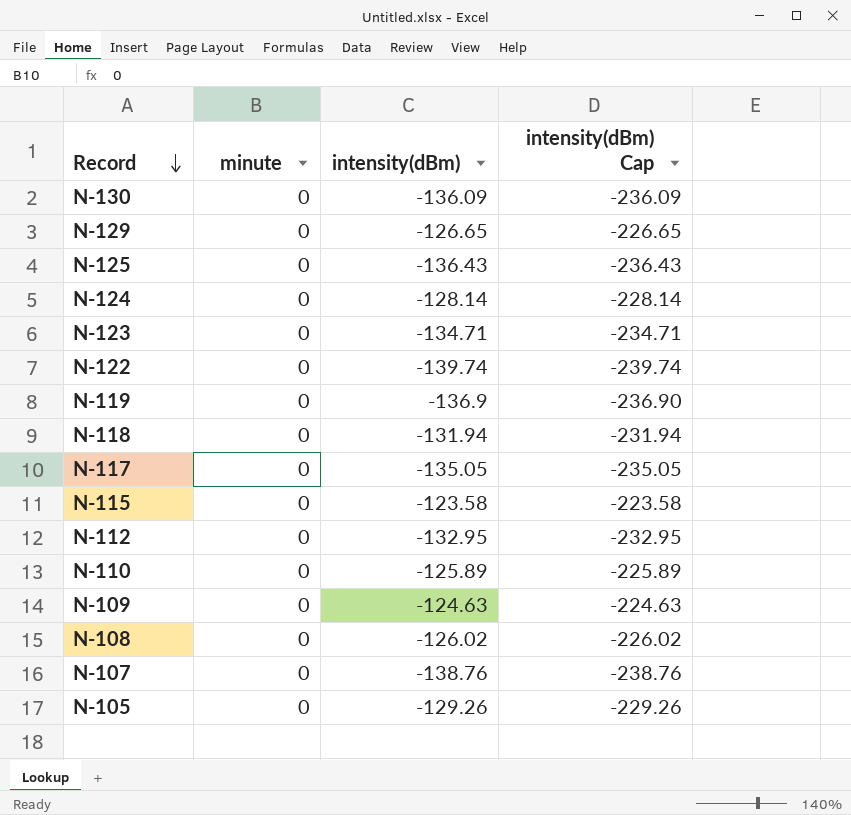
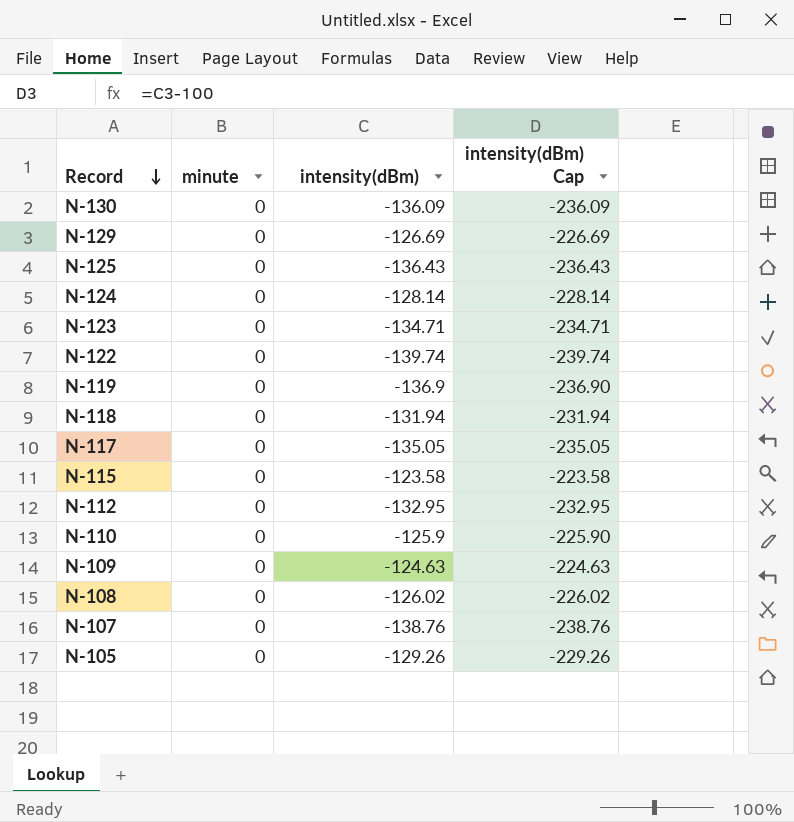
N-129 | intensity(dBm): -126.65 -> -126.69
N-129 | intensity(dBm) Cap: -226.65 -> -226.69
N-110 | intensity(dBm): -125.89 -> -125.9
N-110 | intensity(dBm) Cap: -225.89 -> -225.90

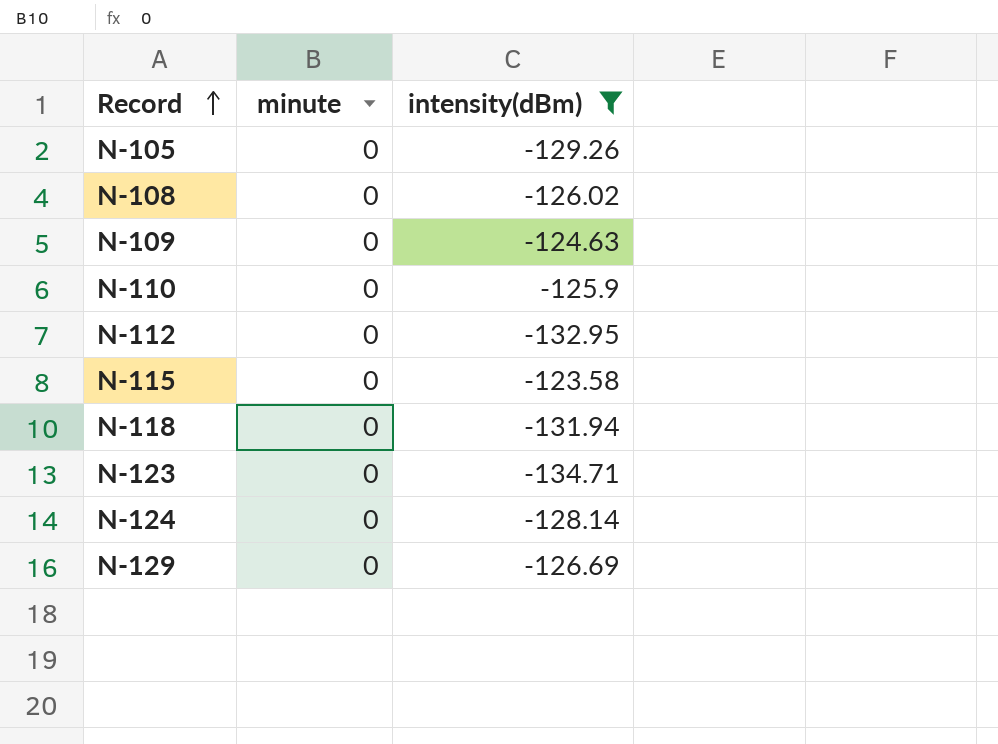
filter: none -> intensity(dBm) >= -134.71
row order: Record descending -> Record ascending
column intensity(dBm) Cap | formula: [intensity(dBm)] - 100 -> none

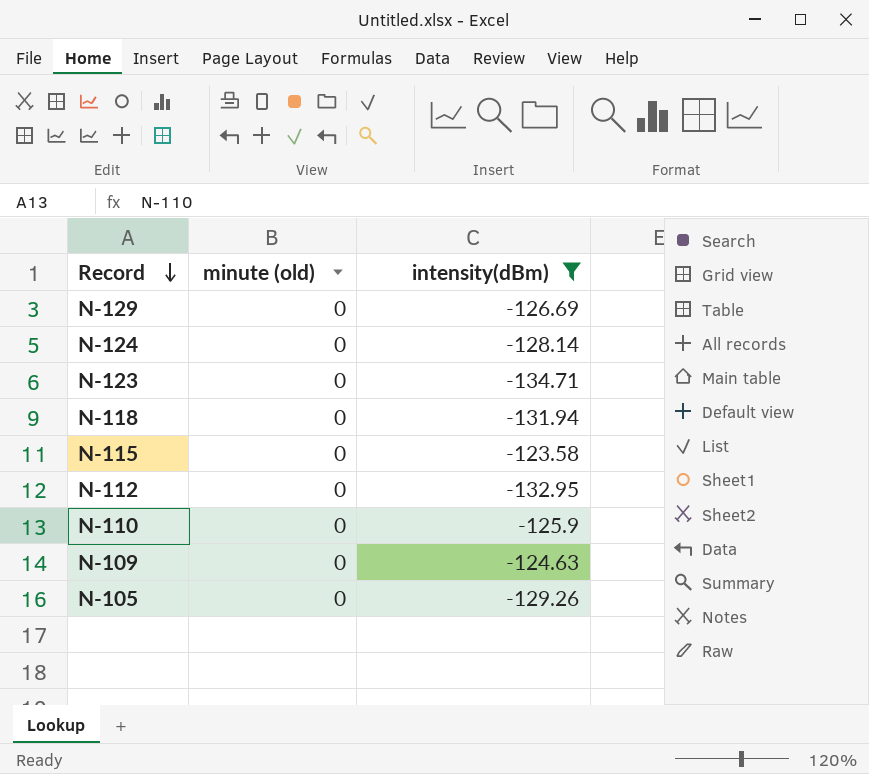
row order: Record ascending -> Record descending
column name: minute -> minute (old)
row N-108: 0 | -126.02 -> none

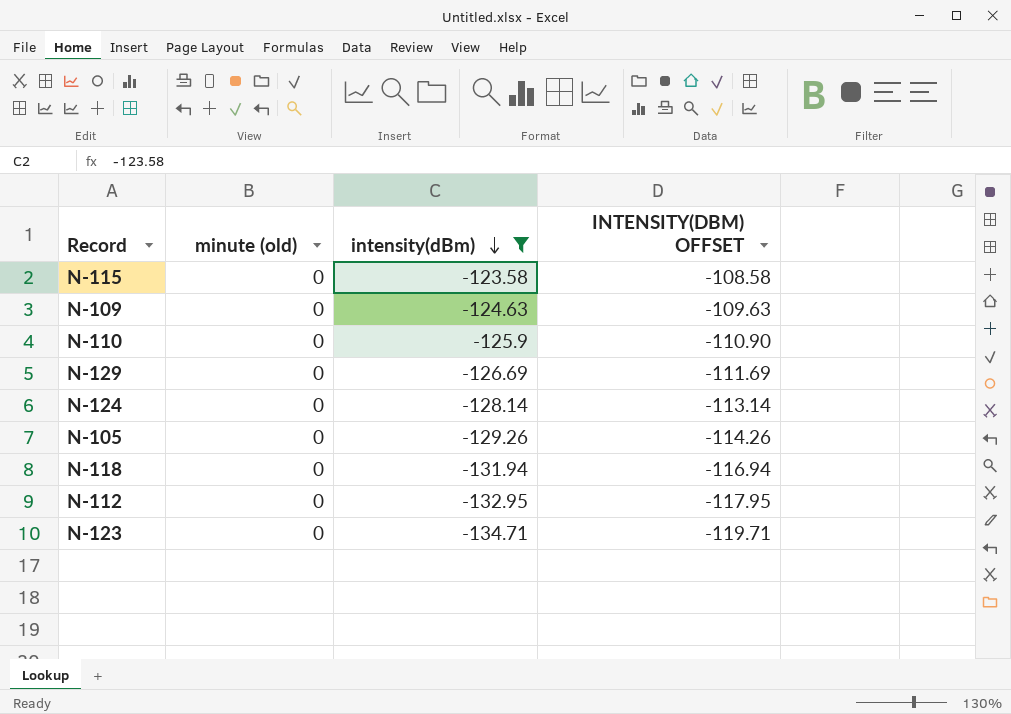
row order: Record descending -> intensity(dBm) descending
column INTENSITY(DBM) OFFSET | formula: none -> [intensity(dBm)] + 15

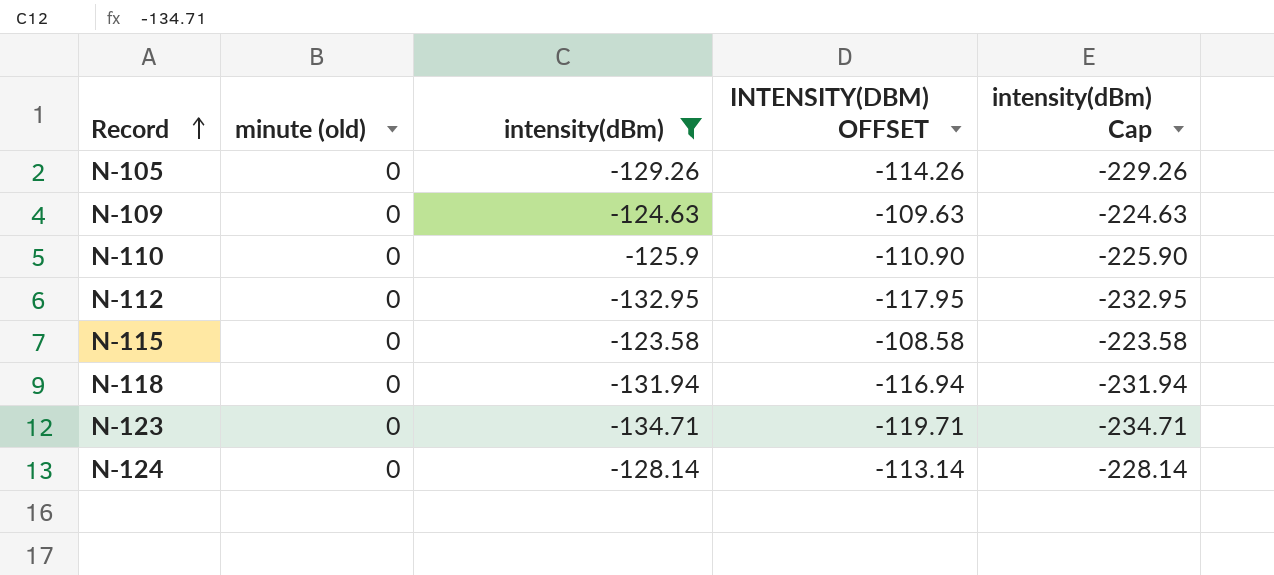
row order: intensity(dBm) descending -> Record ascending
column intensity(dBm) Cap | formula: none -> [intensity(dBm)] - 100
row N-129: 0 | -126.69 | -111.69 -> none

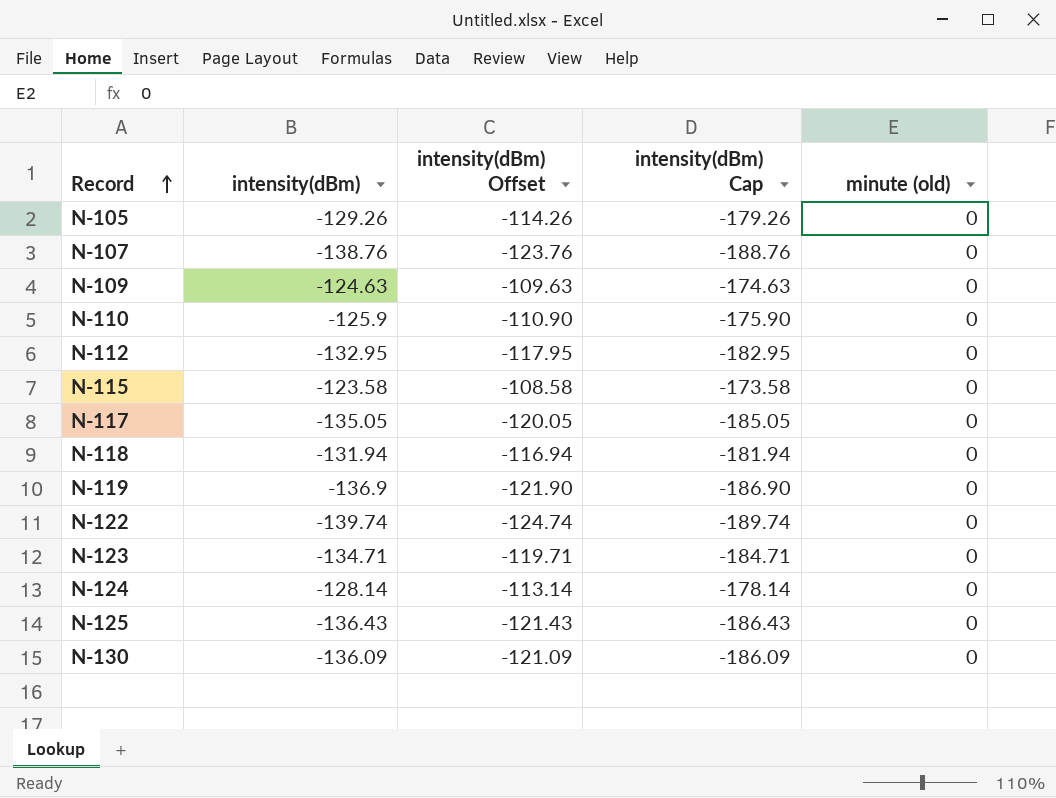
filter: intensity(dBm) >= -134.71 -> none
column name: INTENSITY(DBM) OFFSET -> intensity(dBm) Offset
column intensity(dBm) Cap | formula: [intensity(dBm)] - 100 -> [intensity(dBm)] - 50
column minute (old) | position: 2 -> 5

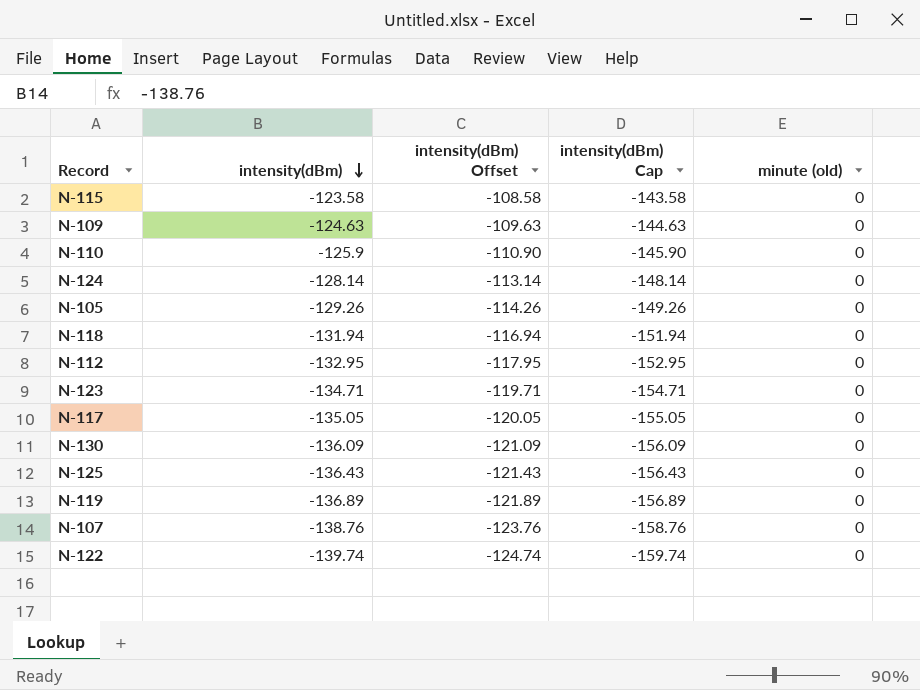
row order: Record ascending -> intensity(dBm) descending
column intensity(dBm) Cap | formula: [intensity(dBm)] - 50 -> [intensity(dBm)] - 20
N-119 | intensity(dBm): -136.9 -> -136.89
N-119 | intensity(dBm) Offset: -121.90 -> -121.89

